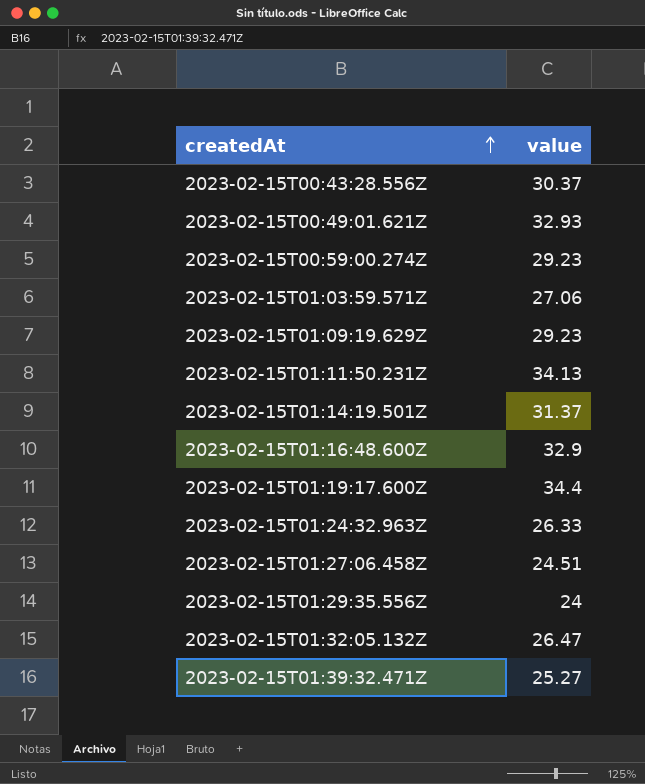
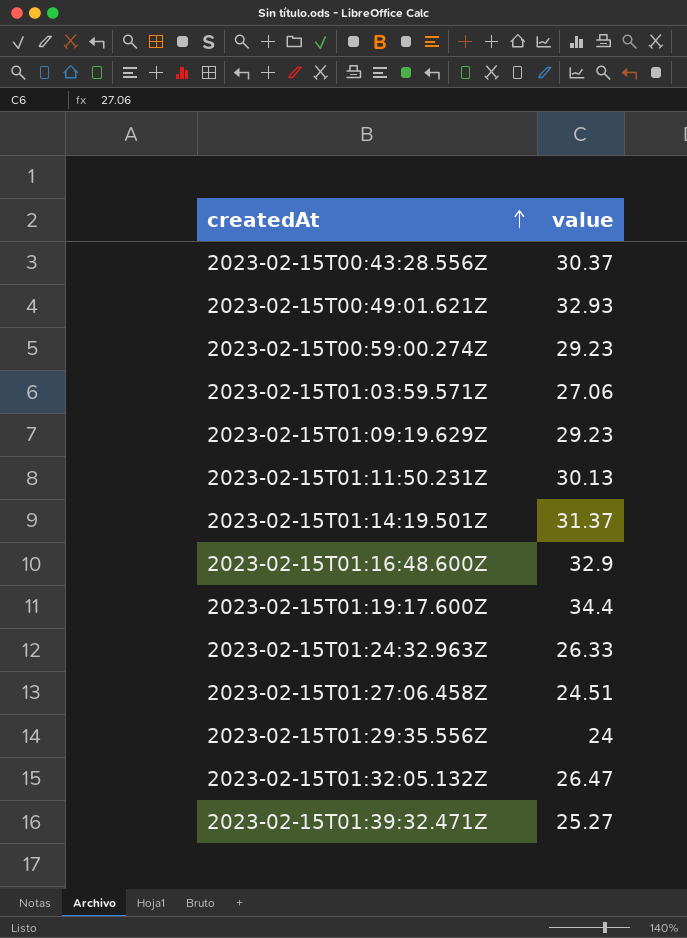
2023-02-15T01:11:50.231Z | value: 34.13 -> 30.13

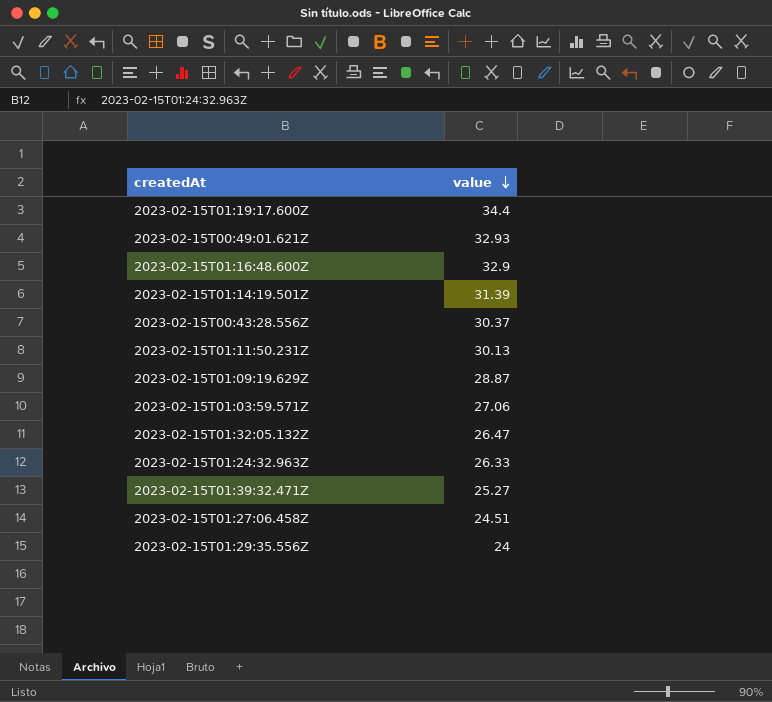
row order: createdAt ascending -> value descending
row 2023-02-15T00:59:00.274Z: 29.23 -> none
2023-02-15T01:14:19.501Z | value: 31.37 -> 31.39
2023-02-15T01:09:19.629Z | value: 29.23 -> 28.87

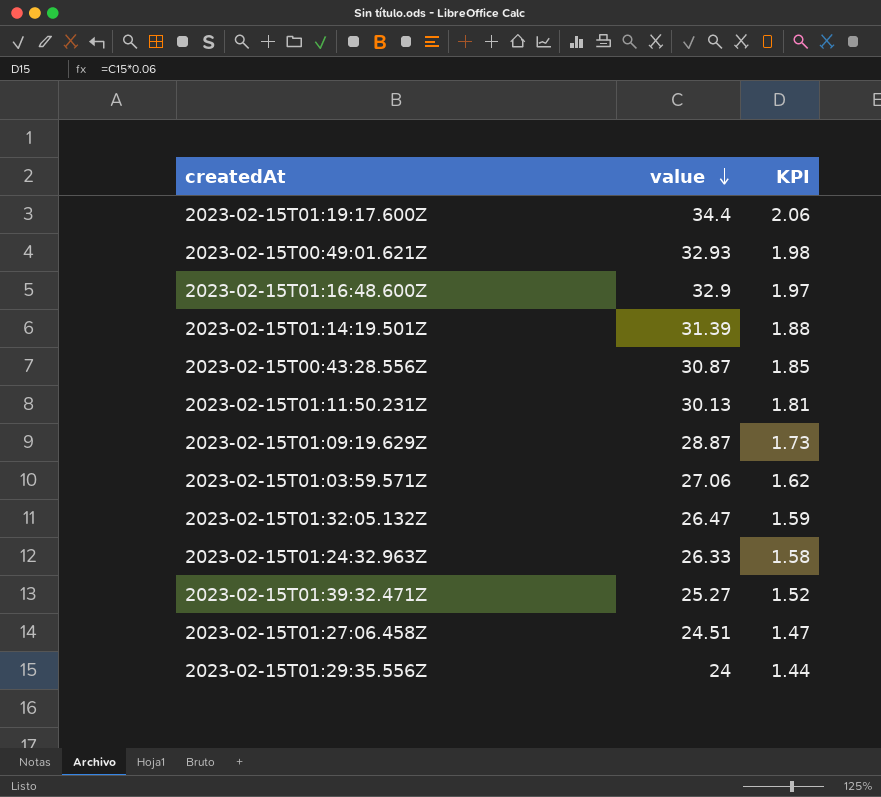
column KPI | formula: none -> [value] * 0.06
2023-02-15T00:43:28.556Z | value: 30.37 -> 30.87

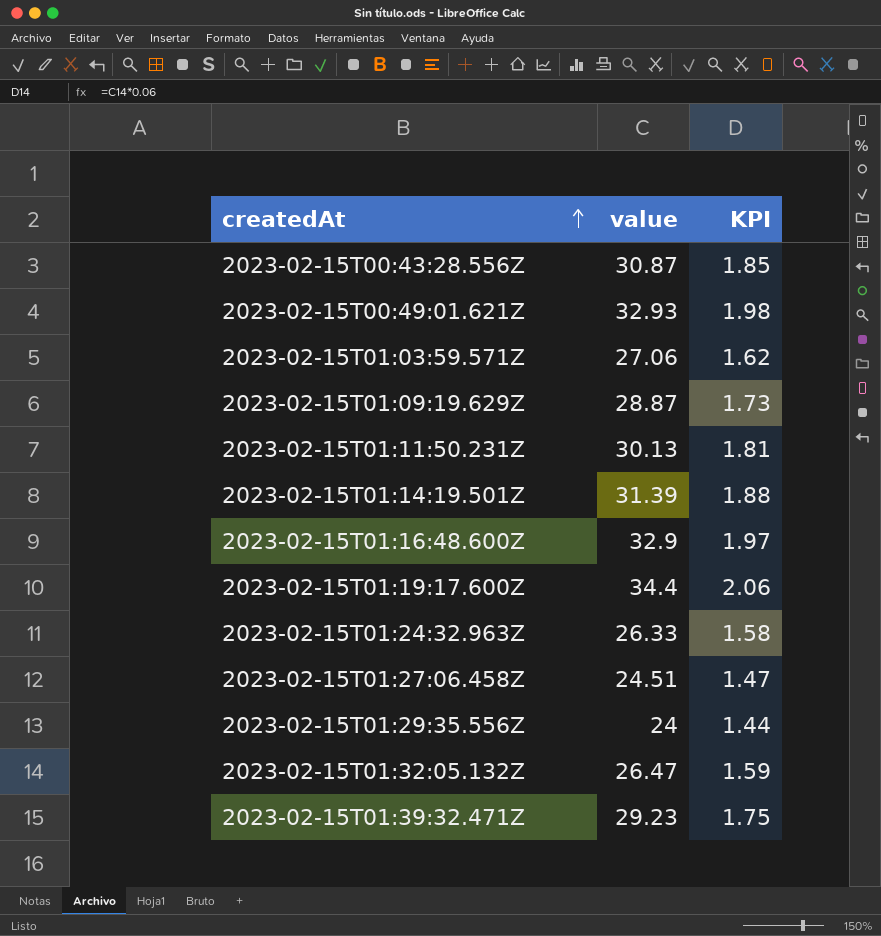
row order: value descending -> createdAt ascending
2023-02-15T01:39:32.471Z | value: 25.27 -> 29.23
2023-02-15T01:39:32.471Z | KPI: 1.52 -> 1.75

